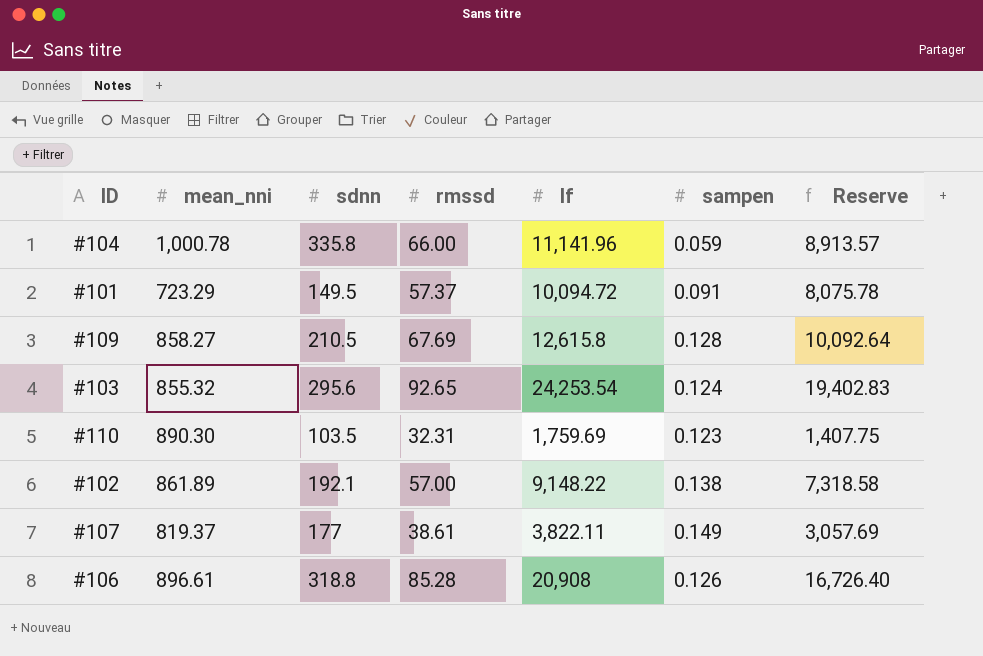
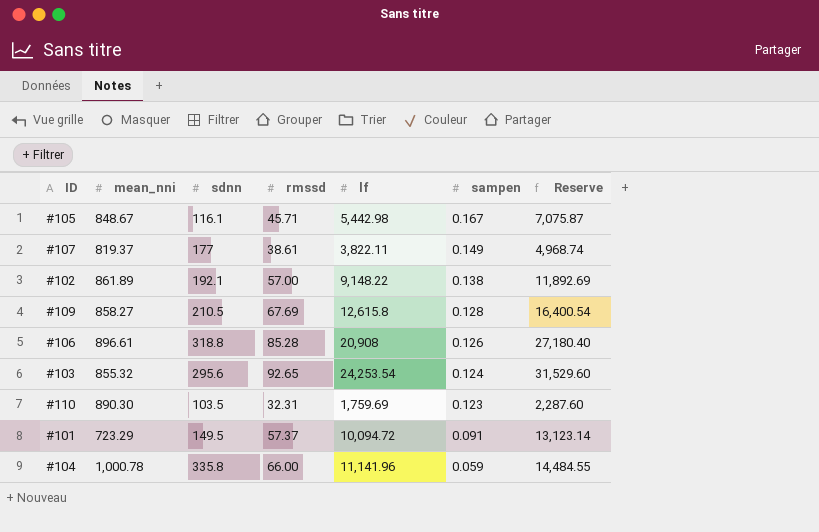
row order: none -> sampen descending
column Reserve | formula: [lf] * 0.8 -> [lf] * 1.3
row #105: none -> 848.67 | 116.1 | 45.71 | 5,442.98 | 0.167 | 7,075.87

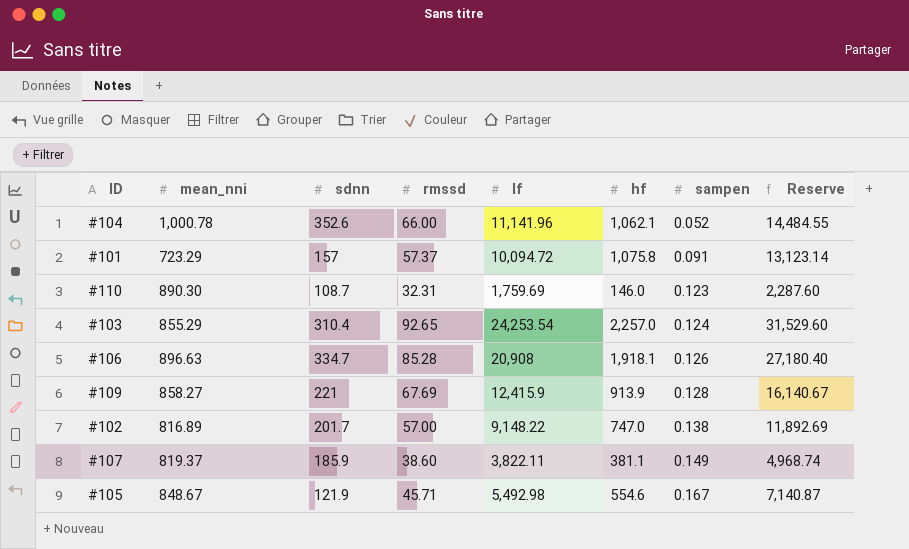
row order: sampen descending -> sampen ascending
column hf | position: none -> 6
#104 | sdnn: 335.8 -> 352.6
#104 | sampen: 0.059 -> 0.052
#101 | sdnn: 149.5 -> 157
#110 | sdnn: 103.5 -> 108.7
#103 | mean_nni: 855.32 -> 855.29
#103 | sdnn: 295.6 -> 310.4
#106 | mean_nni: 896.61 -> 896.63
#106 | sdnn: 318.8 -> 334.7
#109 | sdnn: 210.5 -> 221
#109 | lf: 12,615.8 -> 12,415.9
#109 | Reserve: 16,400.54 -> 16,140.67
#102 | mean_nni: 861.89 -> 816.89
#102 | sdnn: 192.1 -> 201.7
#107 | sdnn: 177 -> 185.9
#107 | rmssd: 38.61 -> 38.60
#105 | sdnn: 116.1 -> 121.9
#105 | lf: 5,442.98 -> 5,492.98
#105 | Reserve: 7,075.87 -> 7,140.87

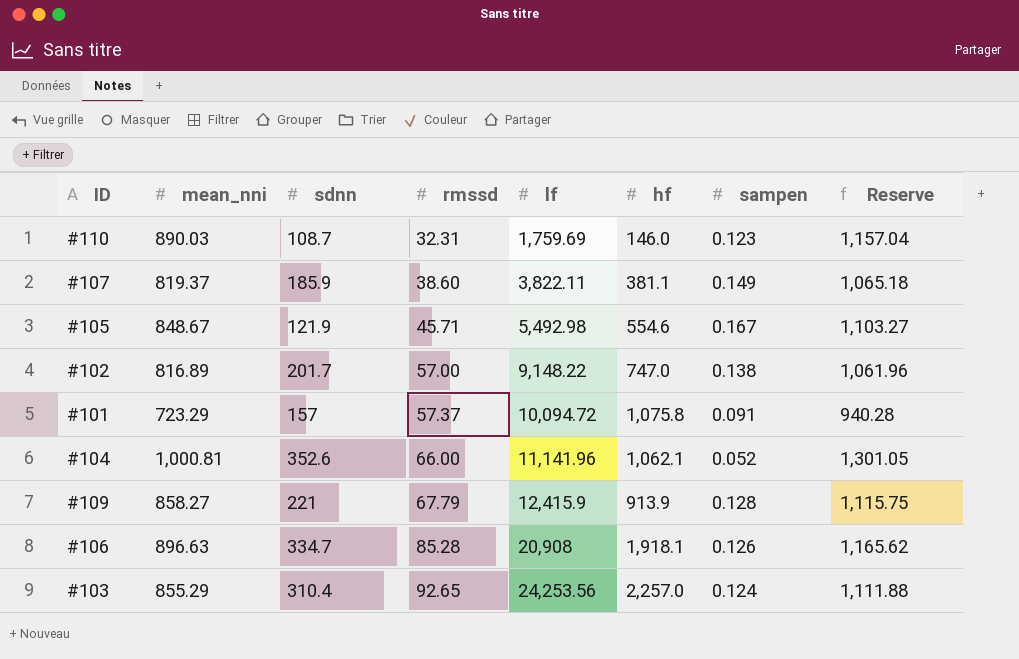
row order: sampen ascending -> rmssd ascending
column Reserve | formula: [lf] * 1.3 -> [mean_nni] * 1.3
#110 | mean_nni: 890.30 -> 890.03
#104 | mean_nni: 1,000.78 -> 1,000.81
#109 | rmssd: 67.69 -> 67.79
#103 | lf: 24,253.54 -> 24,253.56

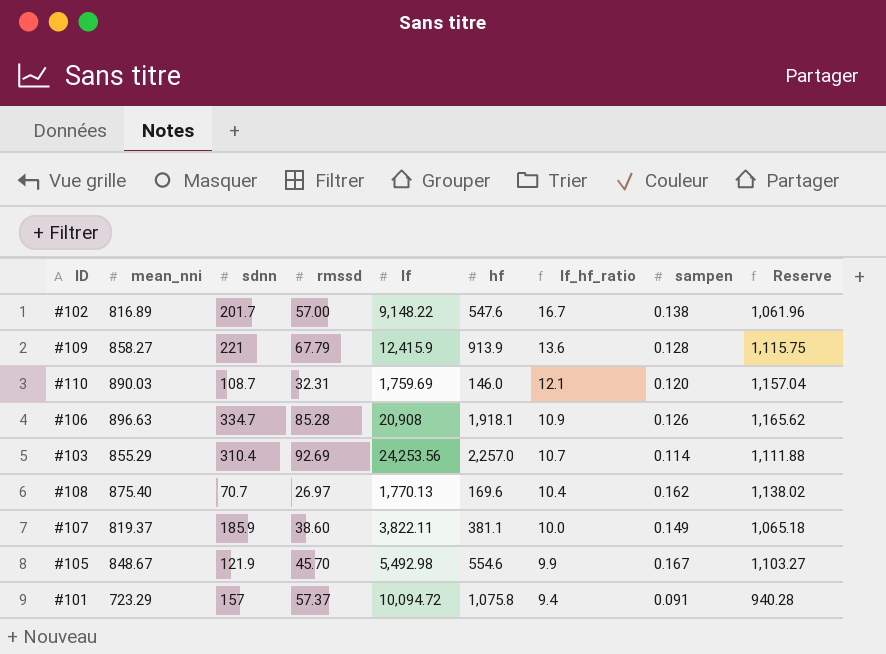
row order: rmssd ascending -> lf_hf_ratio descending
column lf_hf_ratio | formula: none -> [lf] / [hf]
row #104: 1,000.81 | 352.6 | 66.00 | 11,141.96 | 1,062.1 | 0.052 | 1,301.05 -> none
#102 | hf: 747.0 -> 547.6
#110 | sampen: 0.123 -> 0.120
#103 | rmssd: 92.65 -> 92.69
#103 | sampen: 0.124 -> 0.114
row #108: none -> 875.40 | 70.7 | 26.97 | 1,770.13 | 169.6 | 10.4 | 0.162 | 1,138.02
#105 | rmssd: 45.71 -> 45.70

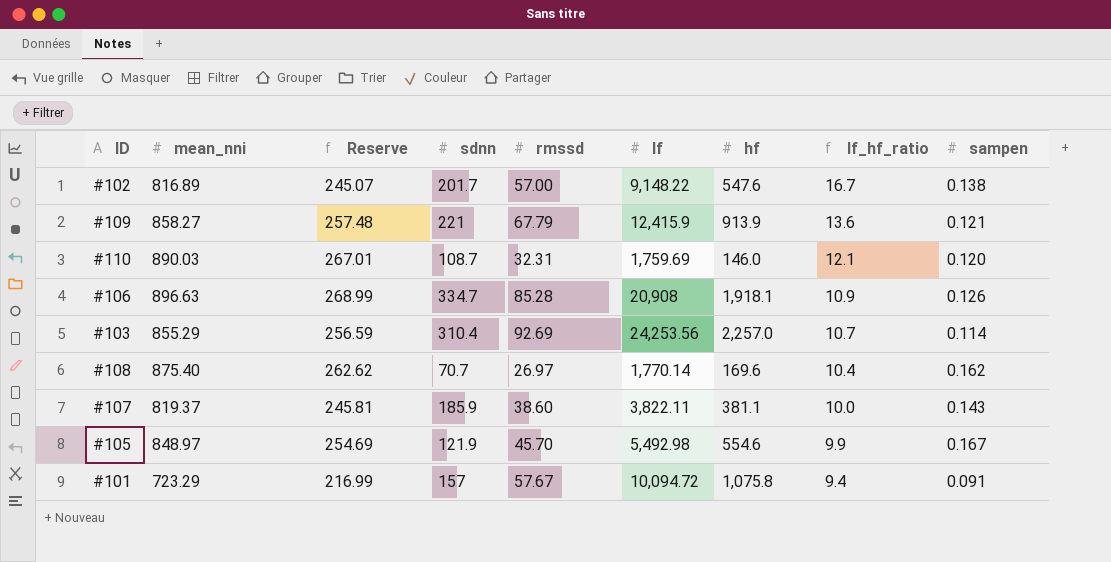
column Reserve | formula: [mean_nni] * 1.3 -> [mean_nni] * 0.3
column Reserve | position: 9 -> 3
#109 | sampen: 0.128 -> 0.121
#108 | lf: 1,770.13 -> 1,770.14
#107 | sampen: 0.149 -> 0.143
#105 | mean_nni: 848.67 -> 848.97
#101 | rmssd: 57.37 -> 57.67

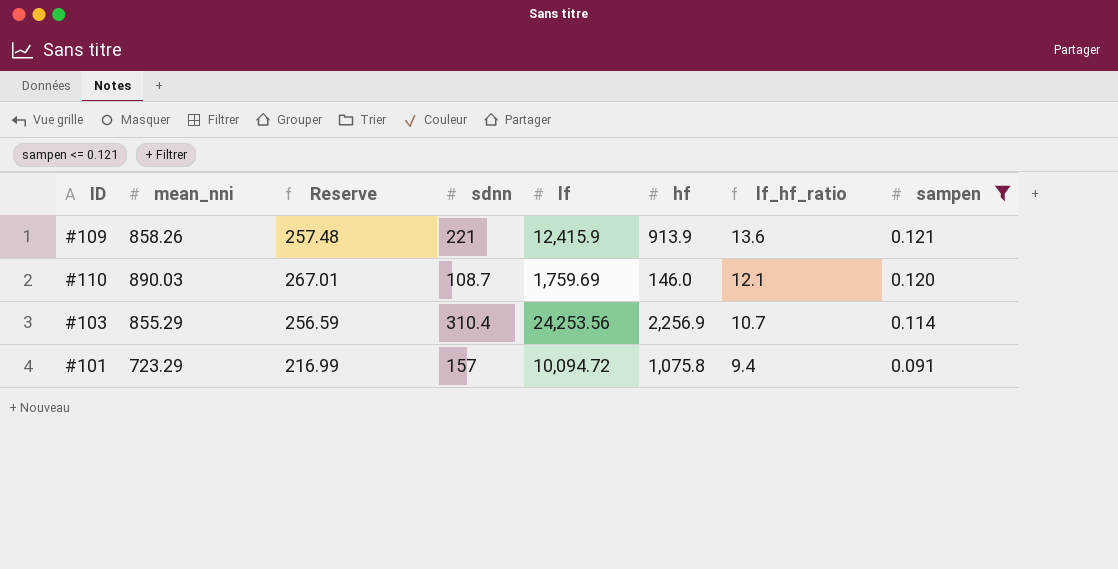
filter: none -> sampen <= 0.121
column rmssd | position: 5 -> none
#109 | mean_nni: 858.27 -> 858.26
#103 | hf: 2,257.0 -> 2,256.9

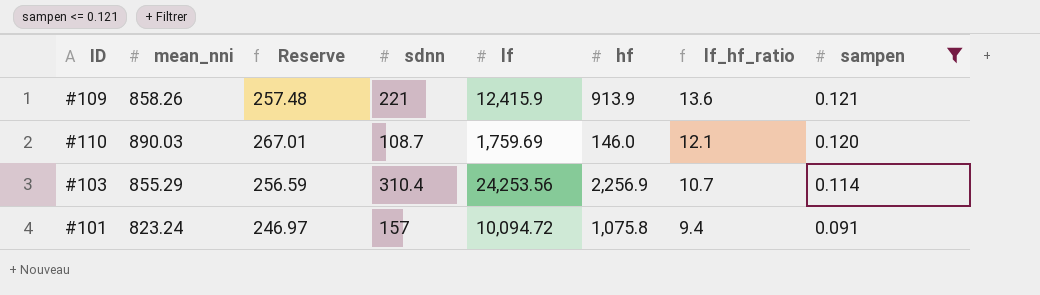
#101 | mean_nni: 723.29 -> 823.24
#101 | Reserve: 216.99 -> 246.97

